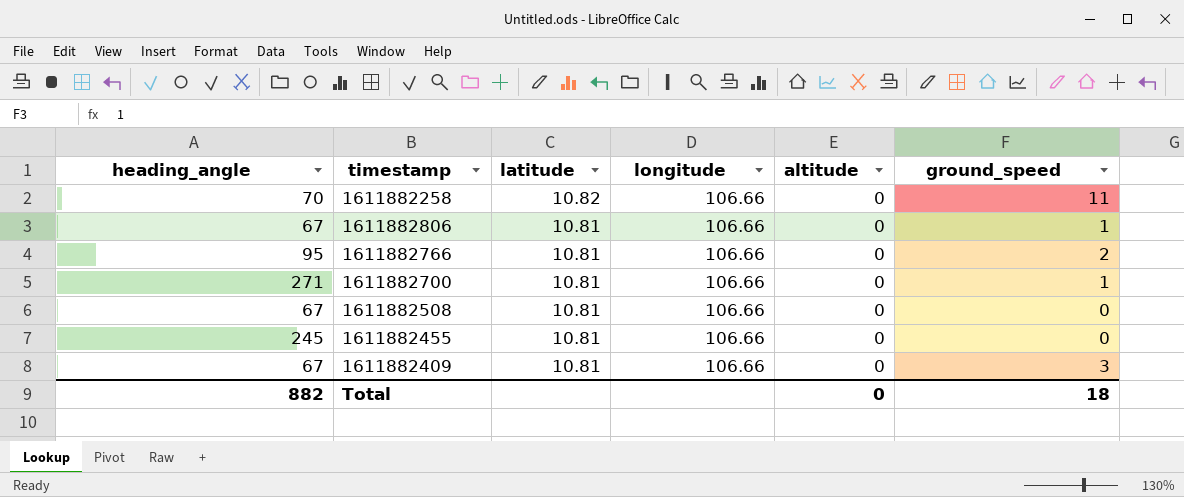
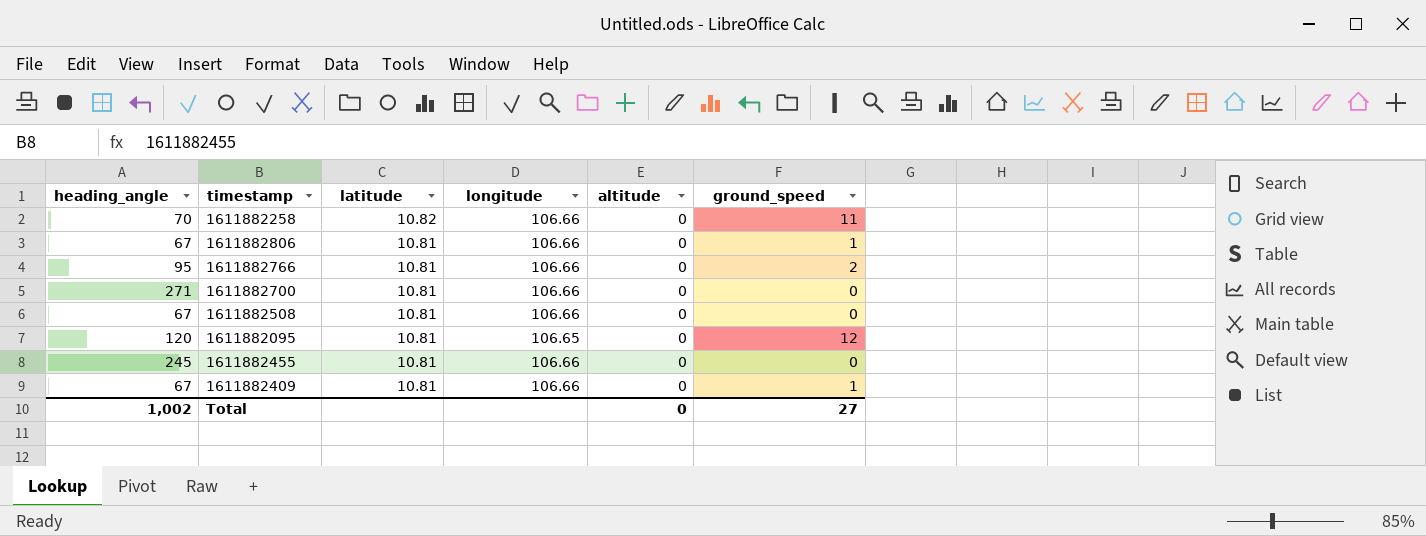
1611882700 | ground_speed: 1 -> 0
row 1611882095: none -> 120 | 10.81 | 106.65 | 0 | 12
1611882409 | ground_speed: 3 -> 1
Total | heading_angle: 882 -> 1,002
Total | ground_speed: 18 -> 27

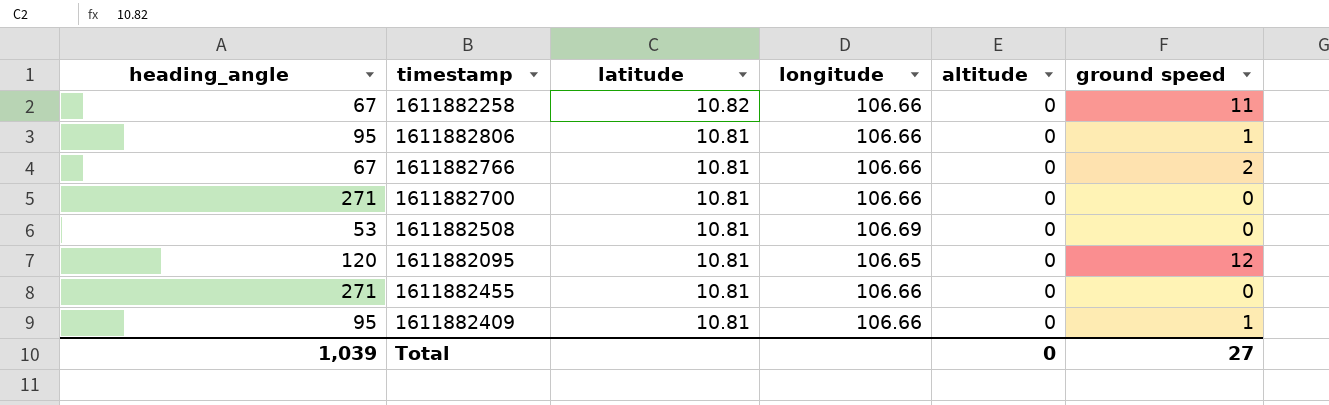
column name: ground_speed -> ground speed
1611882258 | heading_angle: 70 -> 67
1611882806 | heading_angle: 67 -> 95
1611882766 | heading_angle: 95 -> 67
1611882508 | heading_angle: 67 -> 53
1611882508 | longitude: 106.66 -> 106.69
1611882455 | heading_angle: 245 -> 271
1611882409 | heading_angle: 67 -> 95
Total | heading_angle: 1,002 -> 1,039

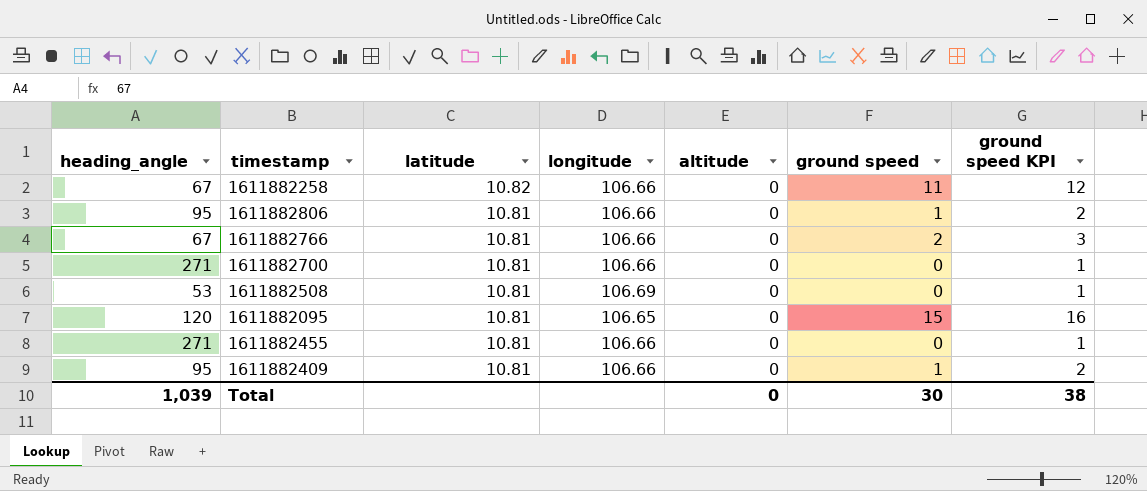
column ground speed KPI | formula: none -> [ground speed] + 1
1611882095 | ground speed: 12 -> 15
Total | ground speed: 27 -> 30

